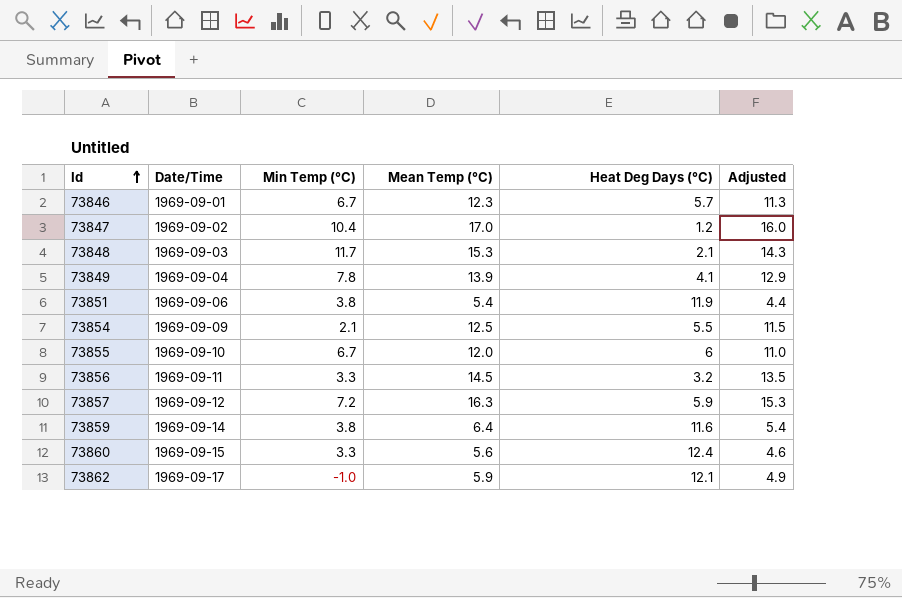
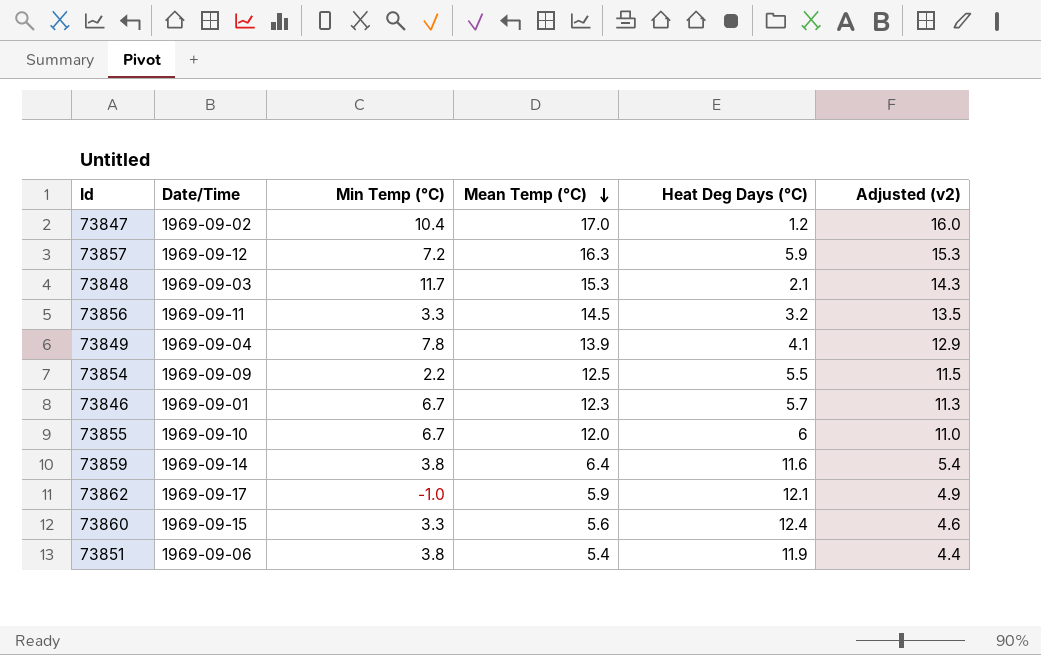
row order: Id ascending -> Mean Temp (°C) descending
column name: Adjusted -> Adjusted (v2)
73854 | Min Temp (°C): 2.1 -> 2.2

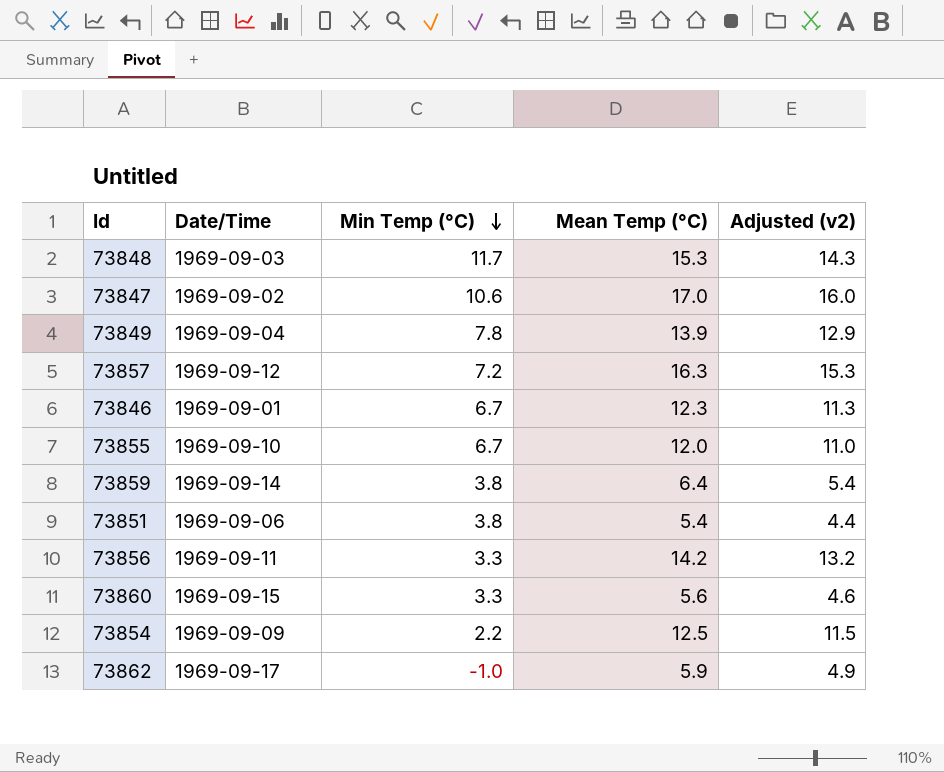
row order: Mean Temp (°C) descending -> Min Temp (°C) descending
column Heat Deg Days (°C) | position: 5 -> none
73847 | Min Temp (°C): 10.4 -> 10.6
73856 | Mean Temp (°C): 14.5 -> 14.2
73856 | Adjusted (v2): 13.5 -> 13.2

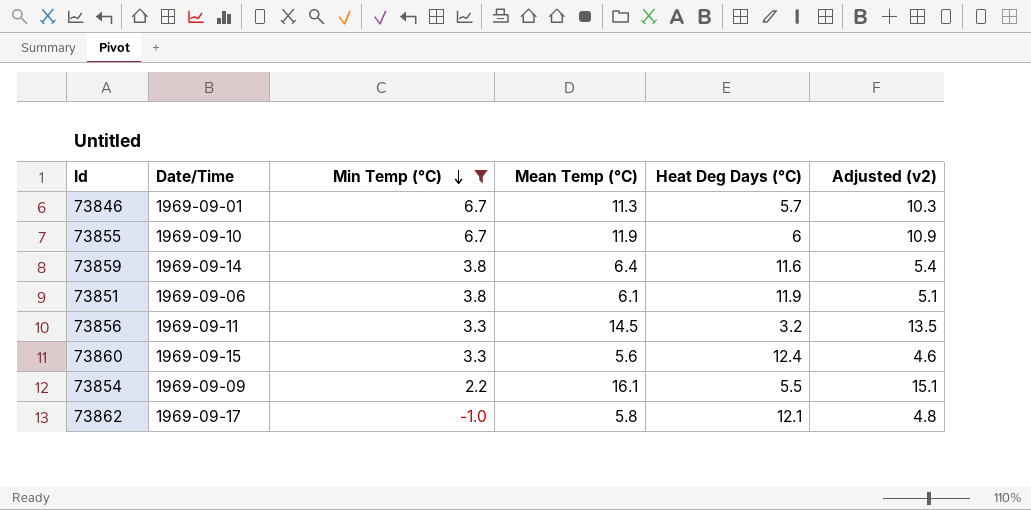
filter: none -> Min Temp (°C) <= 6.7
column Heat Deg Days (°C) | position: none -> 5
73846 | Mean Temp (°C): 12.3 -> 11.3
73846 | Adjusted (v2): 11.3 -> 10.3
73855 | Mean Temp (°C): 12.0 -> 11.9
73855 | Adjusted (v2): 11.0 -> 10.9
73851 | Mean Temp (°C): 5.4 -> 6.1
73851 | Adjusted (v2): 4.4 -> 5.1
73856 | Mean Temp (°C): 14.2 -> 14.5
73856 | Adjusted (v2): 13.2 -> 13.5
73854 | Mean Temp (°C): 12.5 -> 16.1
73854 | Adjusted (v2): 11.5 -> 15.1
73862 | Mean Temp (°C): 5.9 -> 5.8
73862 | Adjusted (v2): 4.9 -> 4.8

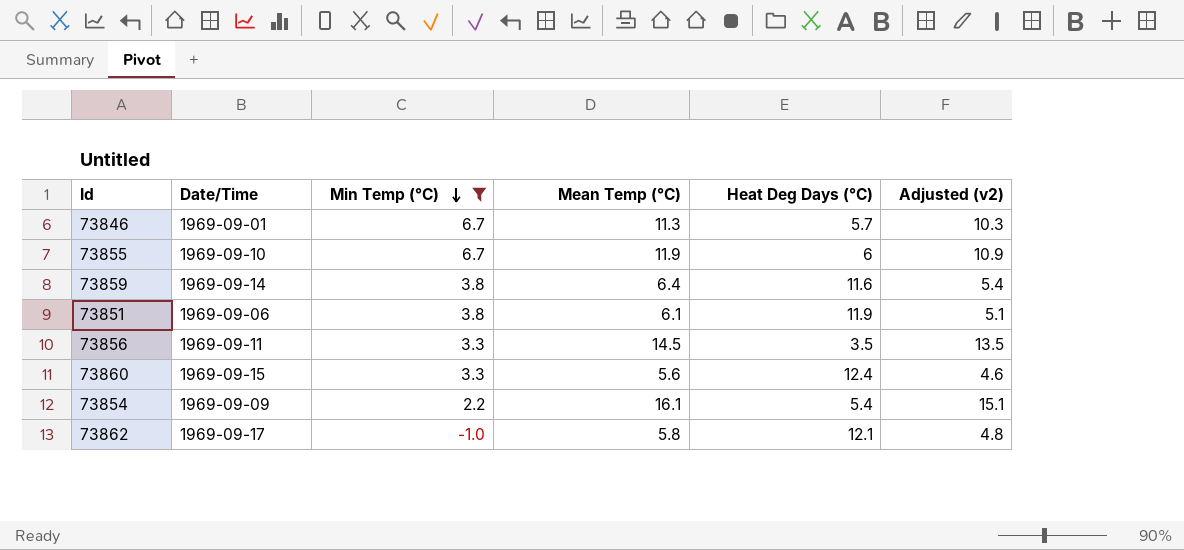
73856 | Heat Deg Days (°C): 3.2 -> 3.5
73854 | Heat Deg Days (°C): 5.5 -> 5.4

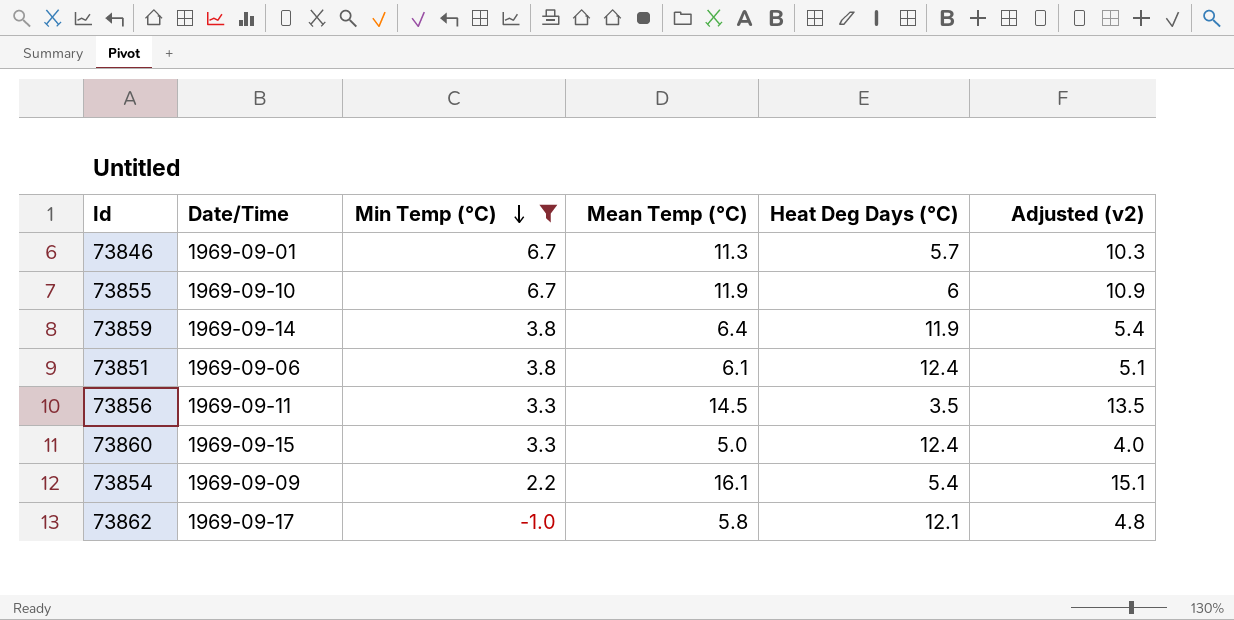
73859 | Heat Deg Days (°C): 11.6 -> 11.9
73851 | Heat Deg Days (°C): 11.9 -> 12.4
73860 | Mean Temp (°C): 5.6 -> 5.0
73860 | Adjusted (v2): 4.6 -> 4.0

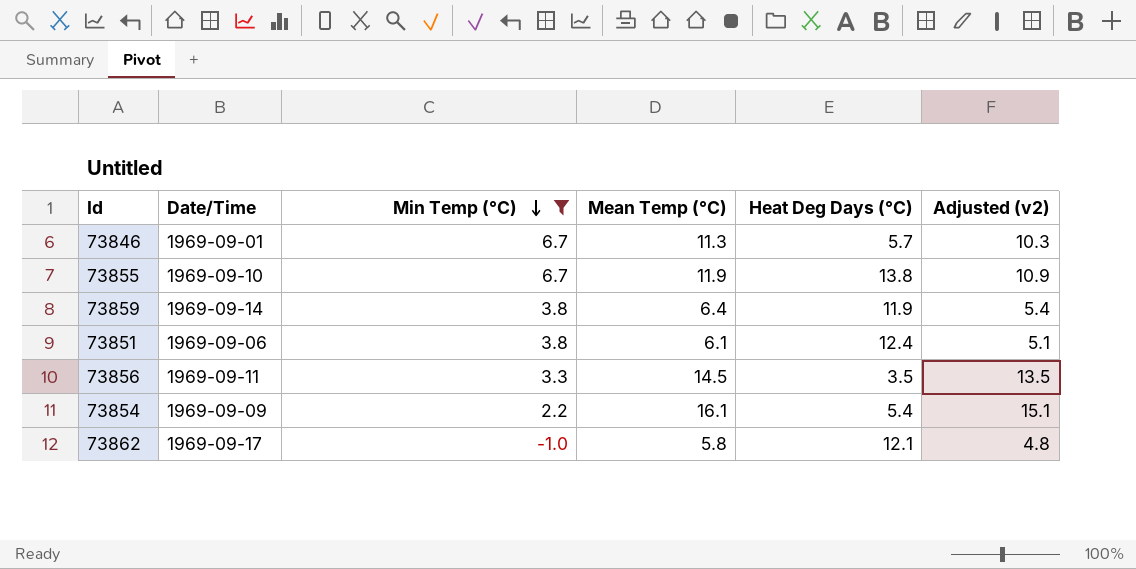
row 73860: 1969-09-15 | 3.3 | 5.0 | 12.4 | 4.0 -> none
73855 | Heat Deg Days (°C): 6 -> 13.8

